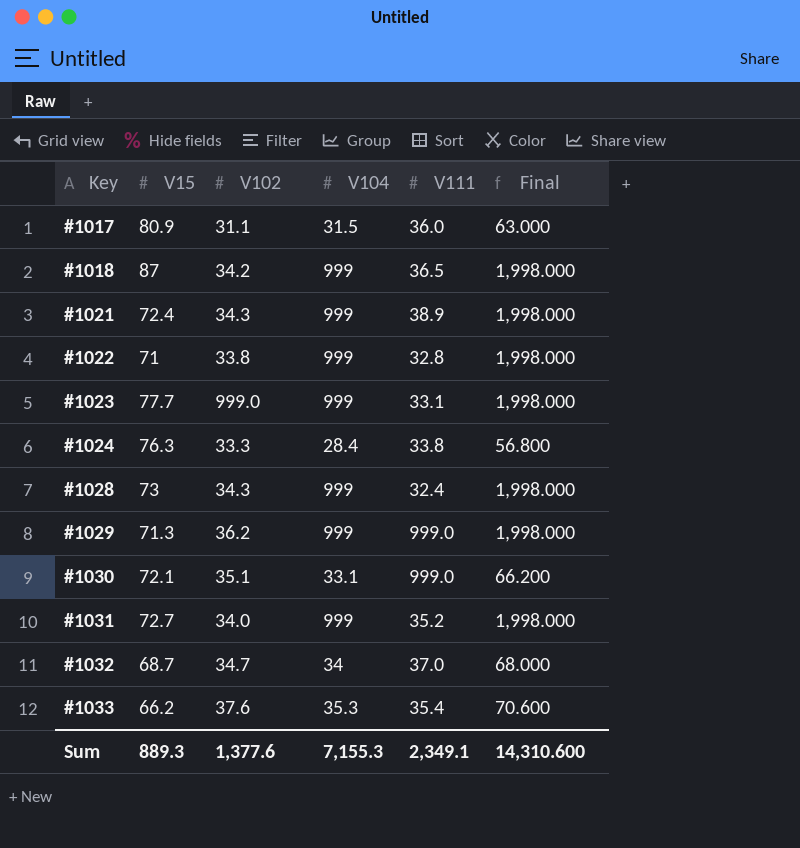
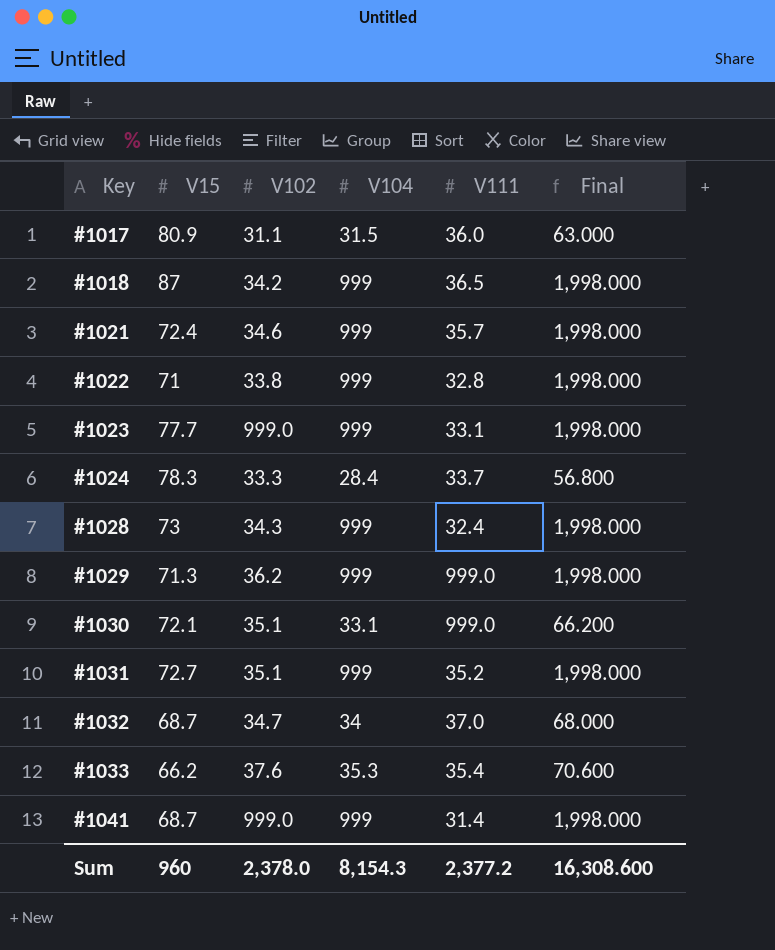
#1021 | V102: 34.3 -> 34.6
#1021 | V111: 38.9 -> 35.7
#1024 | V15: 76.3 -> 78.3
#1024 | V111: 33.8 -> 33.7
#1031 | V102: 34.0 -> 35.1
row #1041: none -> 68.7 | 999.0 | 999 | 31.4 | 1,998.000
Sum | V15: 889.3 -> 960
Sum | V102: 1,377.6 -> 2,378.0
Sum | V104: 7,155.3 -> 8,154.3
Sum | V111: 2,349.1 -> 2,377.2
Sum | Final: 14,310.600 -> 16,308.600

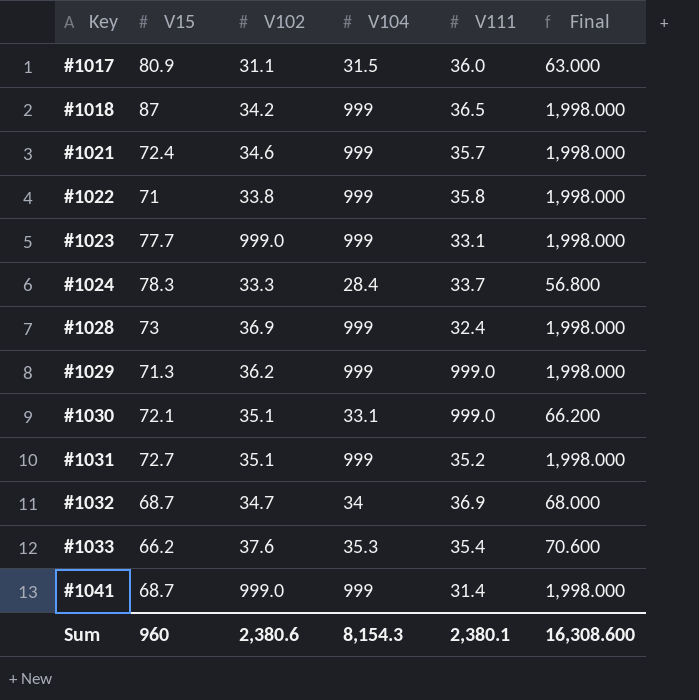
#1022 | V111: 32.8 -> 35.8
#1028 | V102: 34.3 -> 36.9
#1032 | V111: 37.0 -> 36.9
Sum | V102: 2,378.0 -> 2,380.6
Sum | V111: 2,377.2 -> 2,380.1

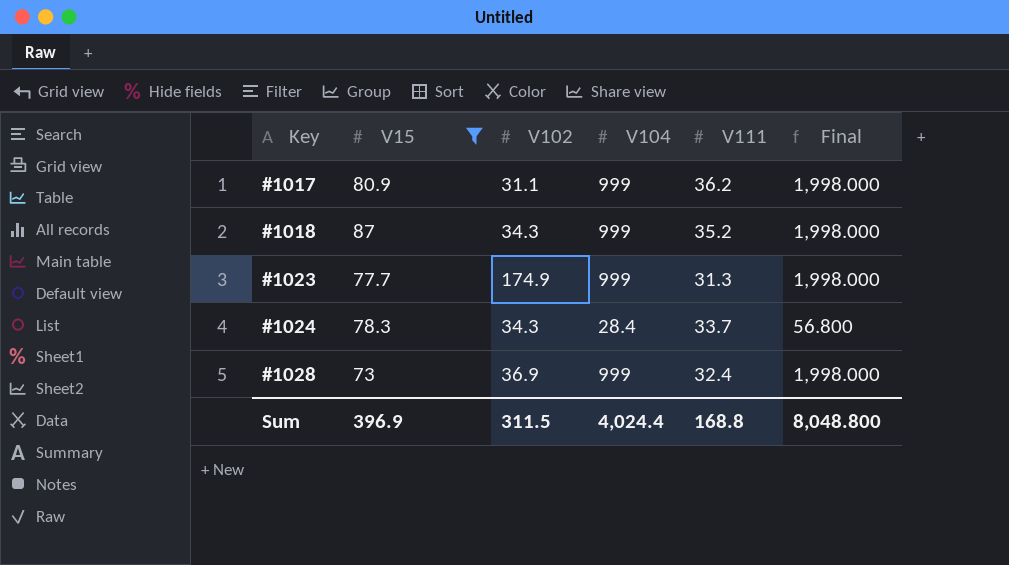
filter: none -> V15 >= 73
#1017 | V104: 31.5 -> 999
#1017 | V111: 36.0 -> 36.2
#1017 | Final: 63.000 -> 1,998.000
#1018 | V102: 34.2 -> 34.3
#1018 | V111: 36.5 -> 35.2
#1023 | V102: 999.0 -> 174.9
#1023 | V111: 33.1 -> 31.3
#1024 | V102: 33.3 -> 34.3
Sum | V15: 960 -> 396.9
Sum | V102: 2,380.6 -> 311.5
Sum | V104: 8,154.3 -> 4,024.4
Sum | V111: 2,380.1 -> 168.8
Sum | Final: 16,308.600 -> 8,048.800

